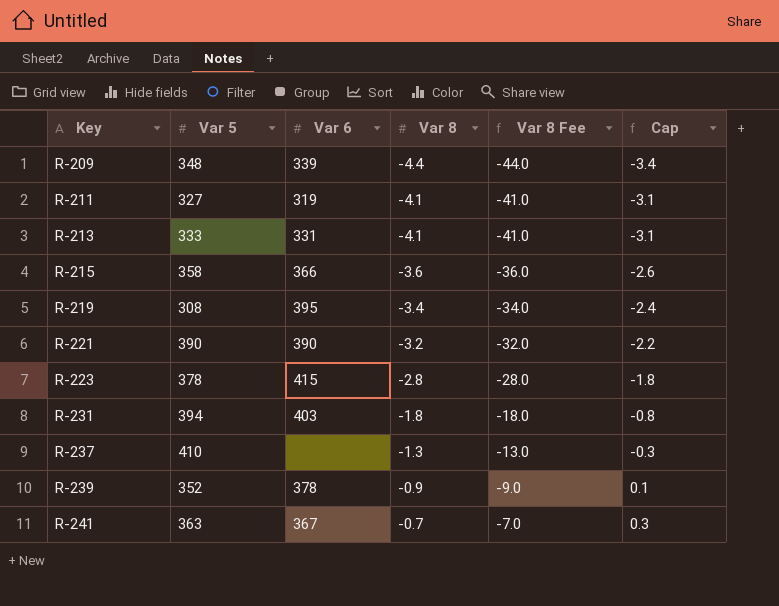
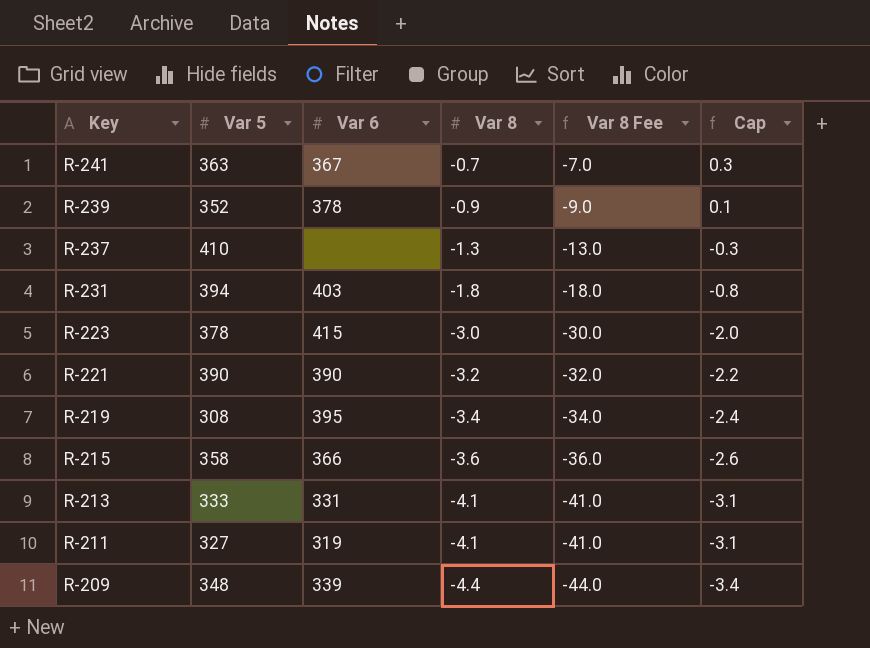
row order: Key ascending -> Key descending
R-223 | Var 8: -2.8 -> -3.0
R-223 | Var 8 Fee: -28.0 -> -30.0
R-223 | Cap: -1.8 -> -2.0

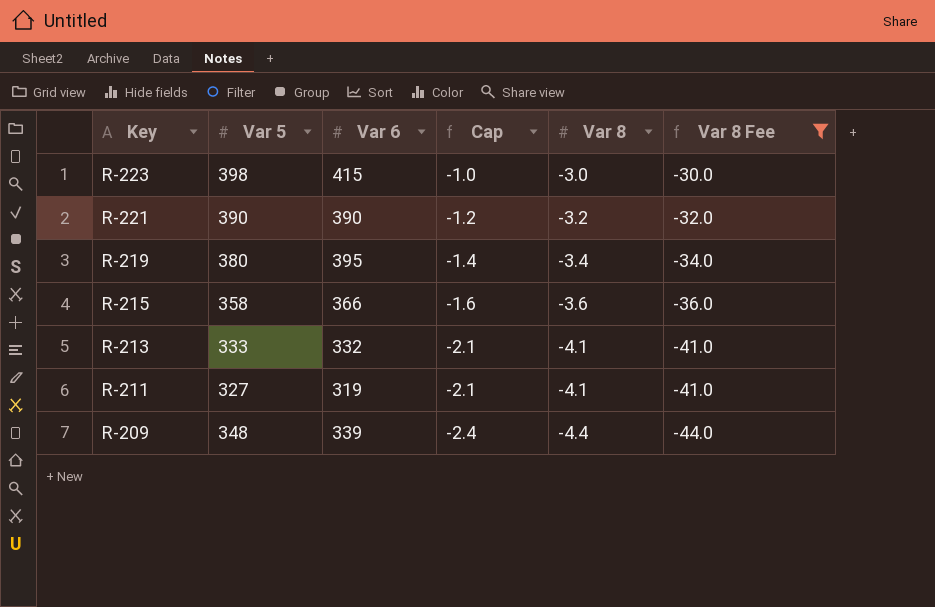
filter: none -> Var 8 Fee <= -30.0
column Cap | formula: [Var 8] + 1 -> [Var 8] + 2
column Cap | position: 6 -> 4
R-223 | Var 5: 378 -> 398
R-219 | Var 5: 308 -> 380
R-213 | Var 6: 331 -> 332

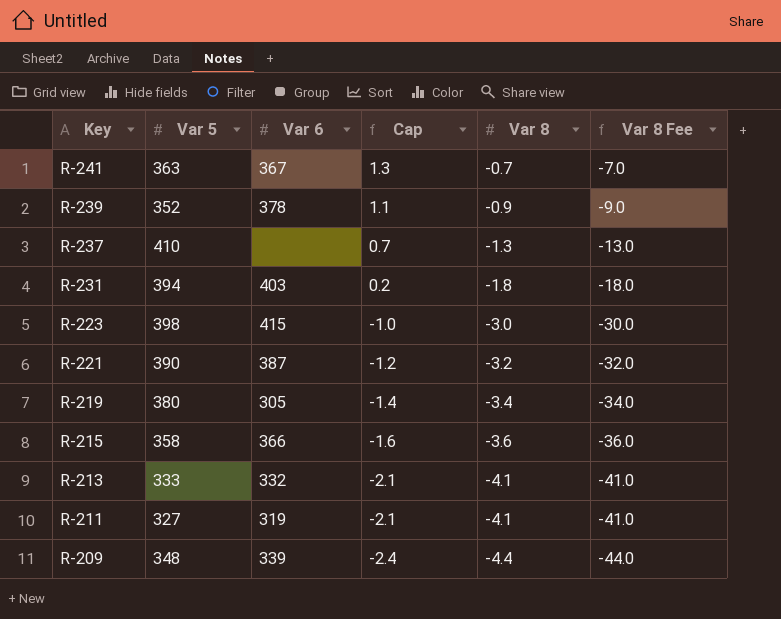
filter: Var 8 Fee <= -30.0 -> none
R-221 | Var 6: 390 -> 387
R-219 | Var 6: 395 -> 305

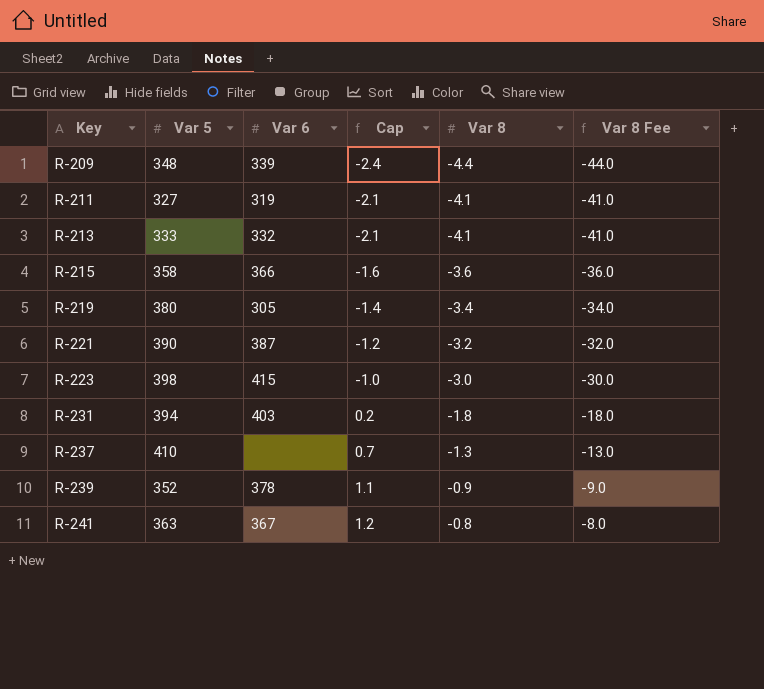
row order: Key descending -> Key ascending
R-241 | Cap: 1.3 -> 1.2
R-241 | Var 8: -0.7 -> -0.8
R-241 | Var 8 Fee: -7.0 -> -8.0

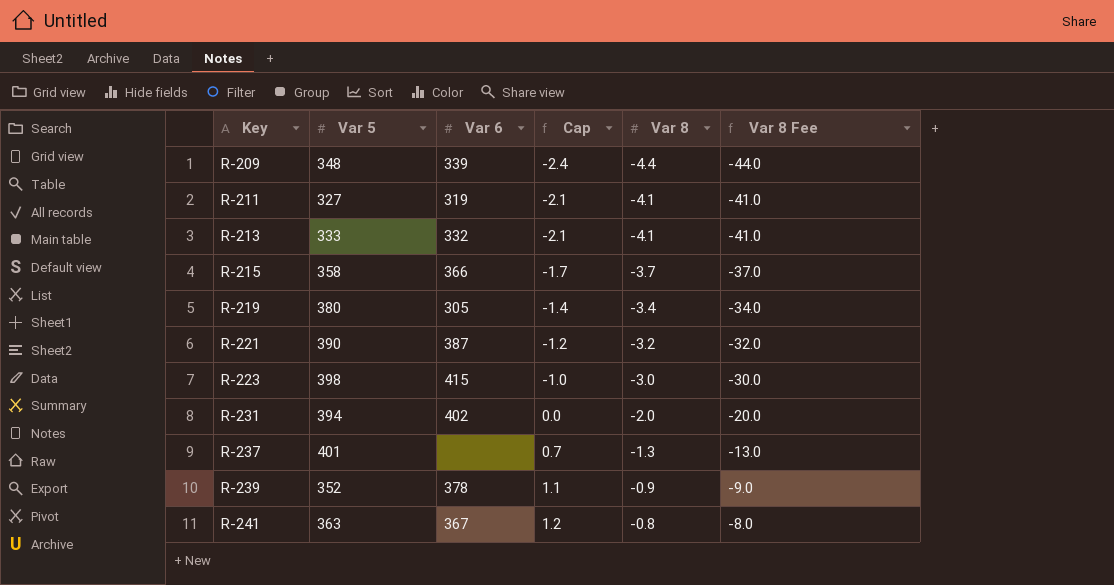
R-215 | Cap: -1.6 -> -1.7
R-215 | Var 8: -3.6 -> -3.7
R-215 | Var 8 Fee: -36.0 -> -37.0
R-231 | Var 6: 403 -> 402
R-231 | Cap: 0.2 -> 0.0
R-231 | Var 8: -1.8 -> -2.0
R-231 | Var 8 Fee: -18.0 -> -20.0
R-237 | Var 5: 410 -> 401

